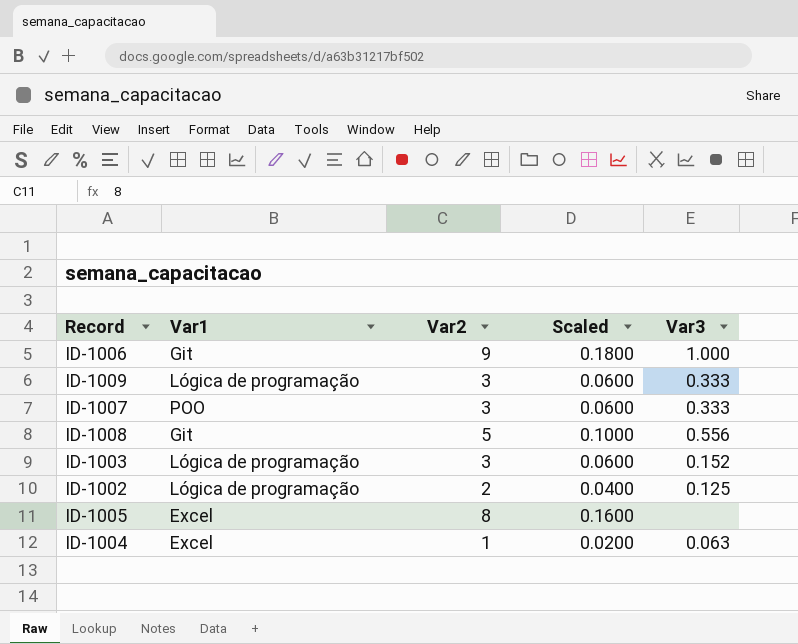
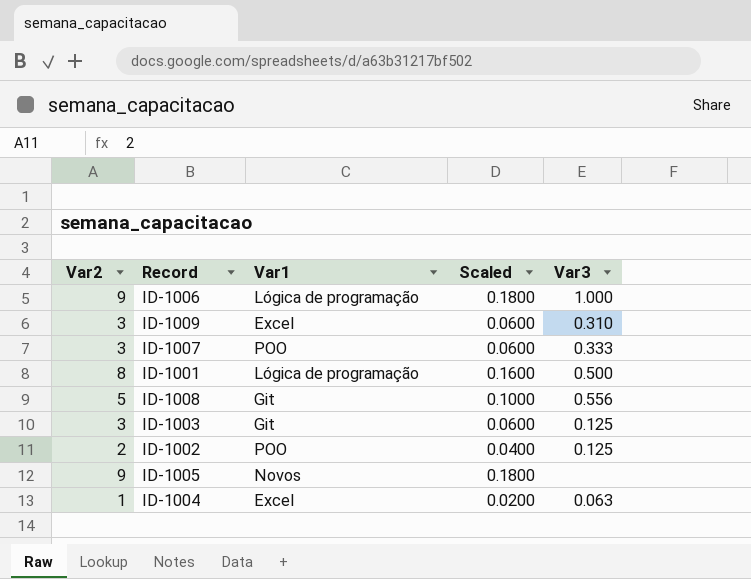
column Var2 | position: 3 -> 1
ID-1006 | Var1: Git -> Lógica de programação
ID-1009 | Var1: Lógica de programação -> Excel
ID-1009 | Var3: 0.333 -> 0.310
row ID-1001: none -> 8 | Lógica de programação | 0.1600 | 0.500
ID-1003 | Var1: Lógica de programação -> Git
ID-1003 | Var3: 0.152 -> 0.125
ID-1002 | Var1: Lógica de programação -> POO
ID-1005 | Var2: 8 -> 9
ID-1005 | Var1: Excel -> Novos
ID-1005 | Scaled: 0.1600 -> 0.1800

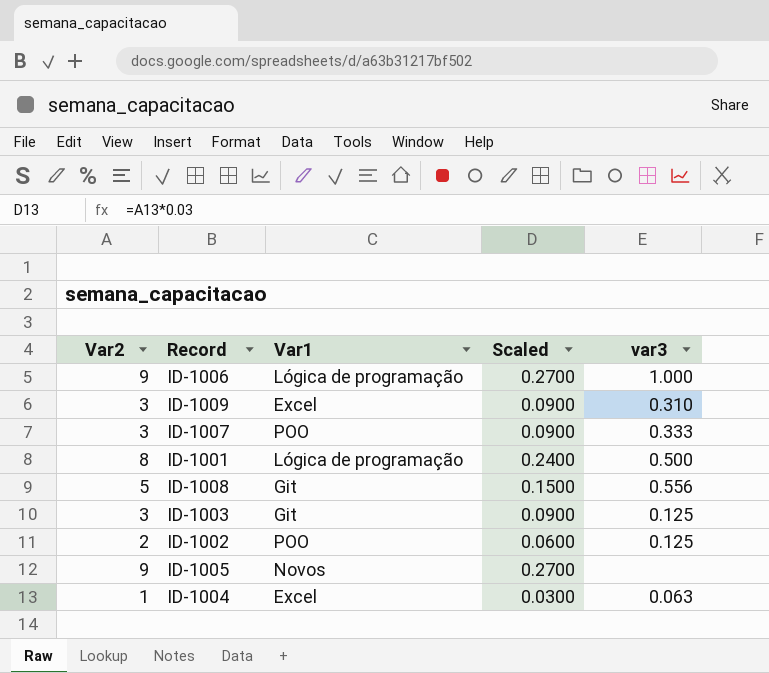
column Scaled | formula: [Var2] * 0.02 -> [Var2] * 0.03
column name: Var3 -> var3

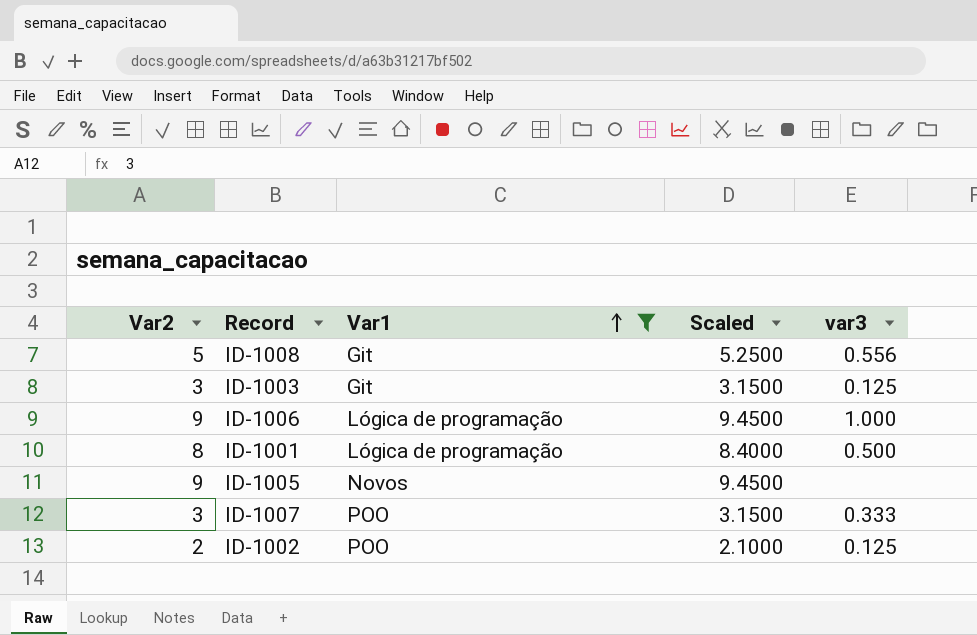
filter: none -> Var1 != Excel
row order: none -> Var1 ascending
column Scaled | formula: [Var2] * 0.03 -> [Var2] * 1.05

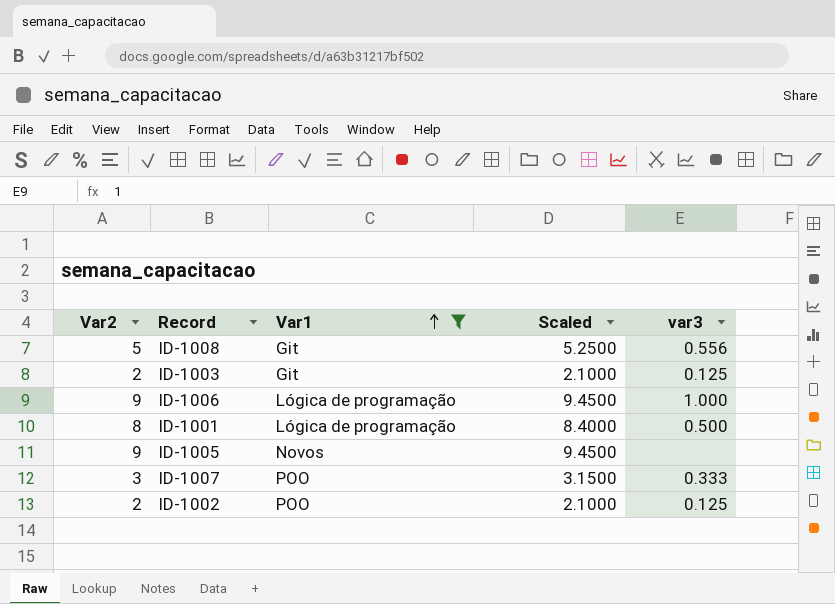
ID-1003 | Var2: 3 -> 2
ID-1003 | Scaled: 3.1500 -> 2.1000

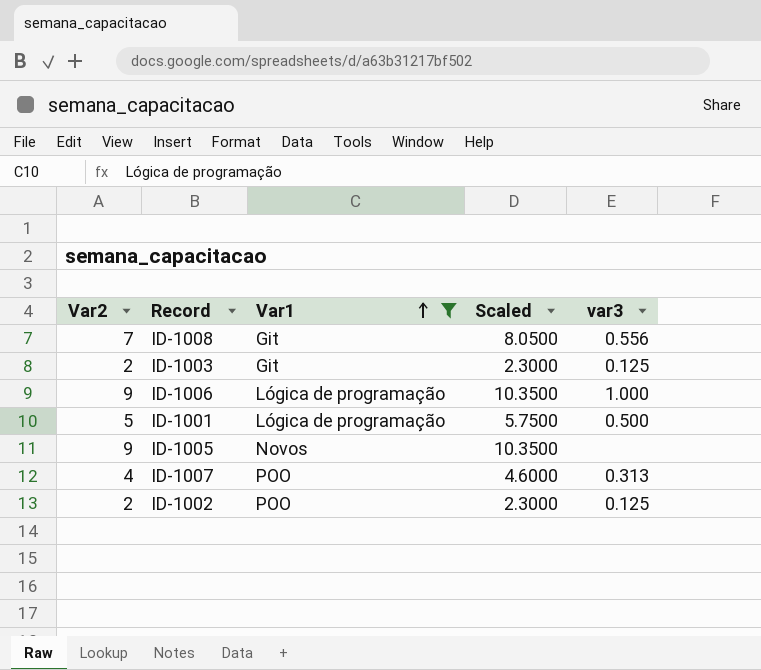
column Scaled | formula: [Var2] * 1.05 -> [Var2] * 1.15
ID-1008 | Var2: 5 -> 7
ID-1001 | Var2: 8 -> 5
ID-1007 | Var2: 3 -> 4
ID-1007 | var3: 0.333 -> 0.313

